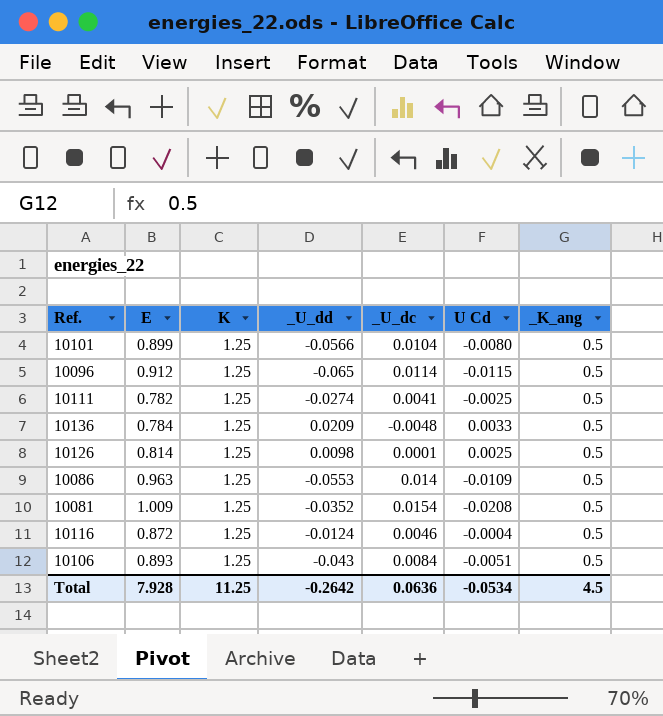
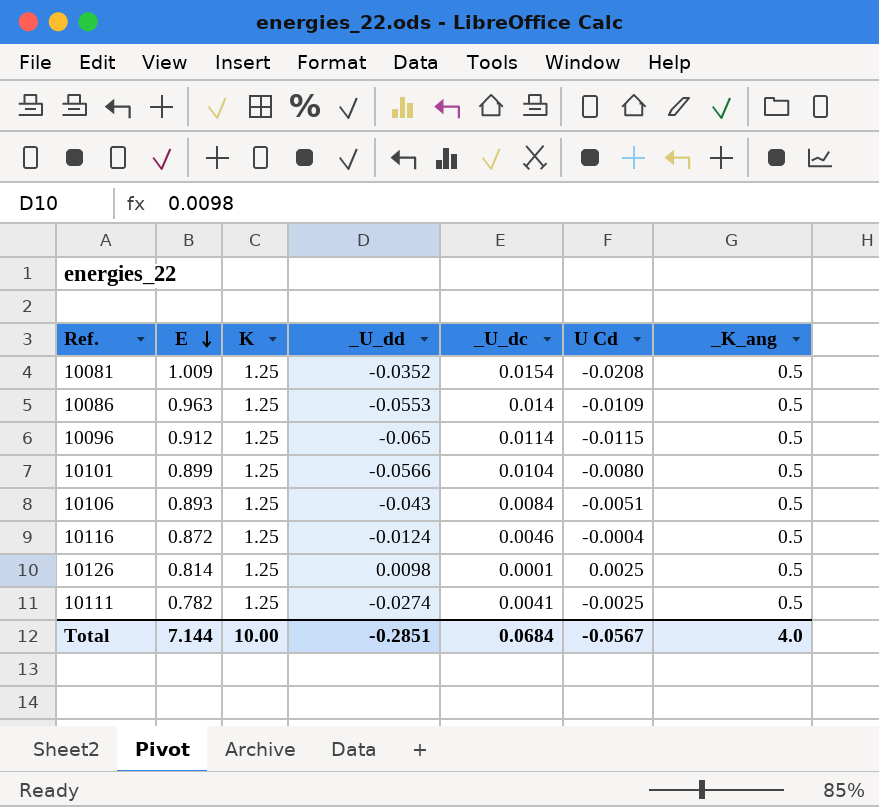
row order: none -> E descending
row 10136: 0.784 | 1.25 | 0.0209 | -0.0048 | 0.0033 | 0.5 -> none
Total | E: 7.928 -> 7.144
Total | K: 11.25 -> 10.00
Total | _U_dd: -0.2642 -> -0.2851
Total | _U_dc: 0.0636 -> 0.0684
Total | U Cd: -0.0534 -> -0.0567
Total | _K_ang: 4.5 -> 4.0

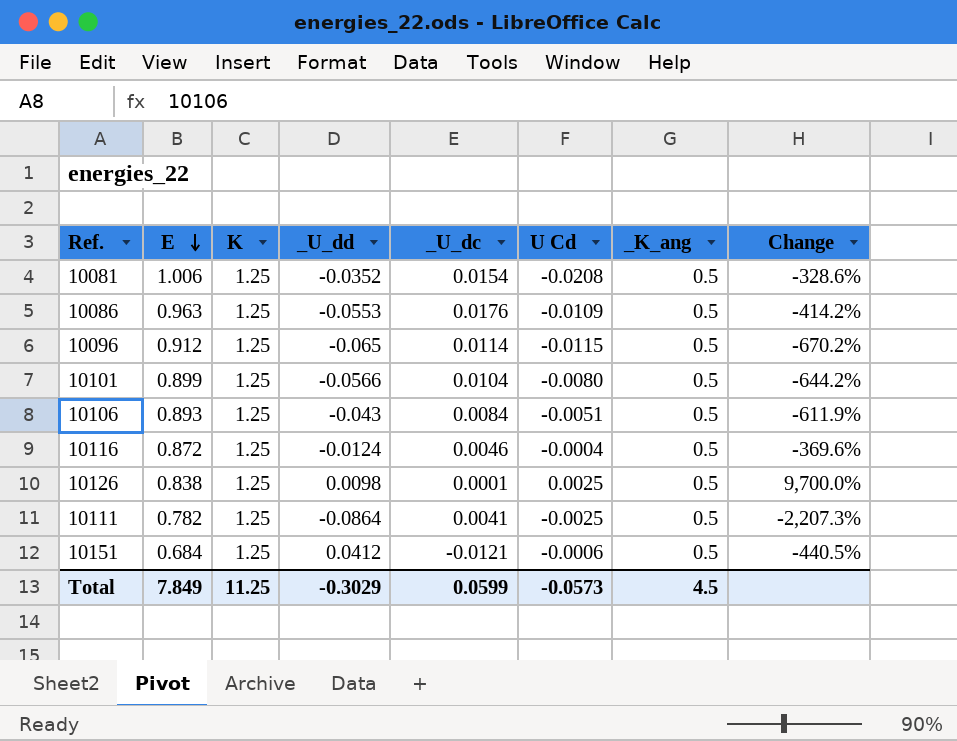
column Change | formula: none -> ([_U_dd] - [_U_dc]) / [_U_dc]
10081 | E: 1.009 -> 1.006
10086 | _U_dc: 0.014 -> 0.0176
10126 | E: 0.814 -> 0.838
10111 | _U_dd: -0.0274 -> -0.0864
row 10151: none -> 0.684 | 1.25 | 0.0412 | -0.0121 | -0.0006 | 0.5 | -440.5%
Total | E: 7.144 -> 7.849
Total | K: 10.00 -> 11.25
Total | _U_dd: -0.2851 -> -0.3029
Total | _U_dc: 0.0684 -> 0.0599
Total | U Cd: -0.0567 -> -0.0573
Total | _K_ang: 4.0 -> 4.5

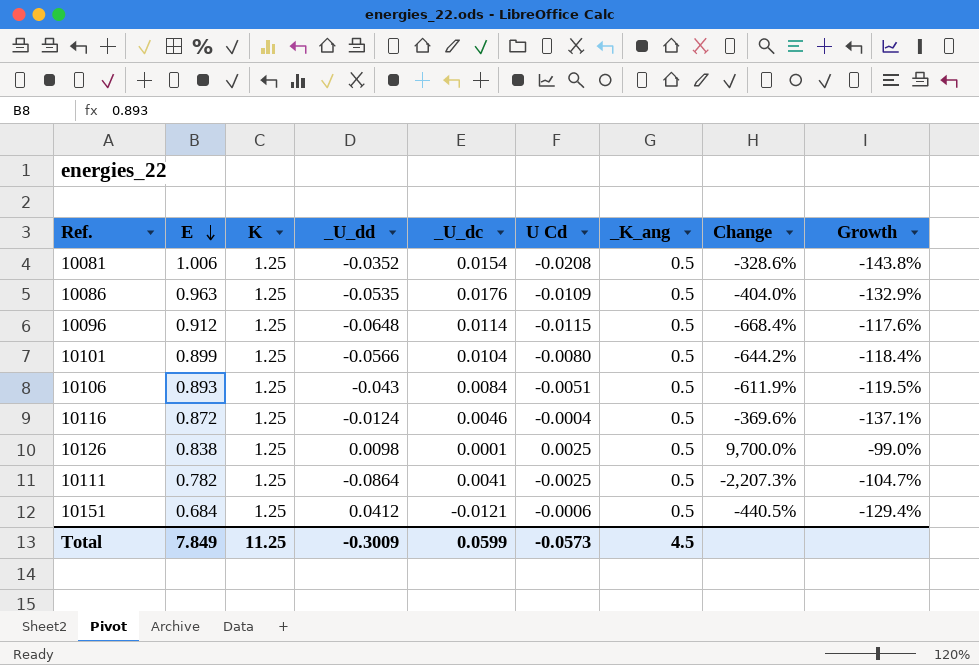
column Growth | formula: none -> ([_U_dc] - [_U_dd]) / [_U_dd]
10086 | _U_dd: -0.0553 -> -0.0535
10086 | Change: -414.2% -> -404.0%
10096 | _U_dd: -0.065 -> -0.0648
10096 | Change: -670.2% -> -668.4%
Total | _U_dd: -0.3029 -> -0.3009

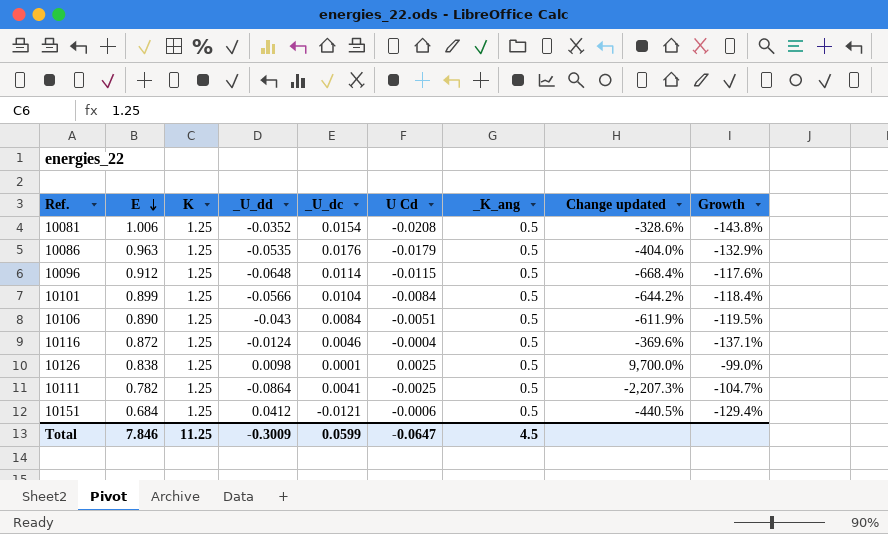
column name: Change -> Change updated
10086 | U Cd: -0.0109 -> -0.0179
10101 | U Cd: -0.0080 -> -0.0084
10106 | E: 0.893 -> 0.890
Total | E: 7.849 -> 7.846
Total | U Cd: -0.0573 -> -0.0647

